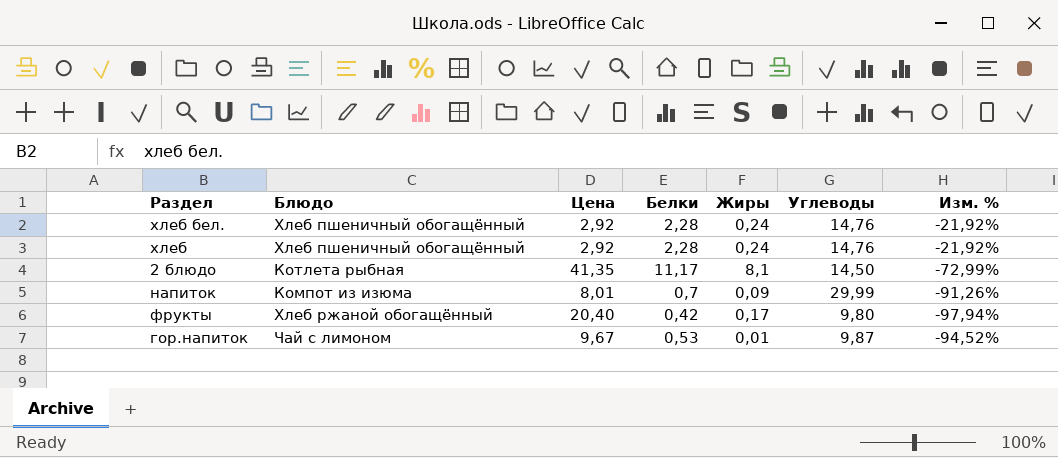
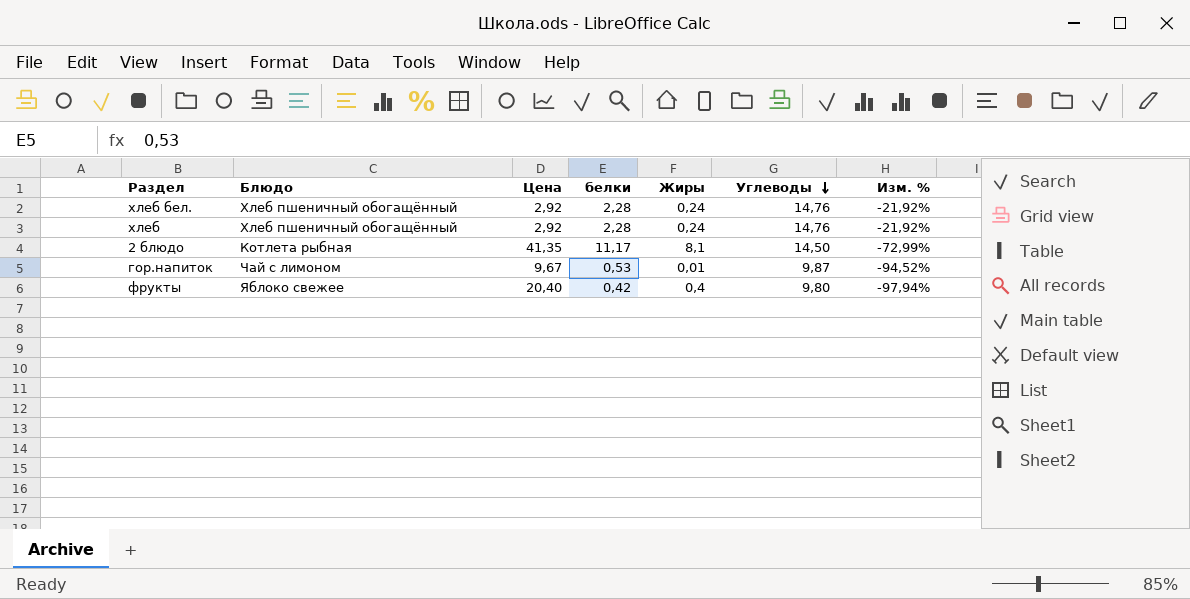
row order: none -> Углеводы descending
column name: Белки -> белки
row напиток: Компот из изюма | 8,01 | 0,7 | 0,09 | 29,99 | -91,26% -> none
фрукты | Блюдо: Хлеб ржаной обогащённый -> Яблоко свежее
фрукты | Жиры: 0,17 -> 0,4

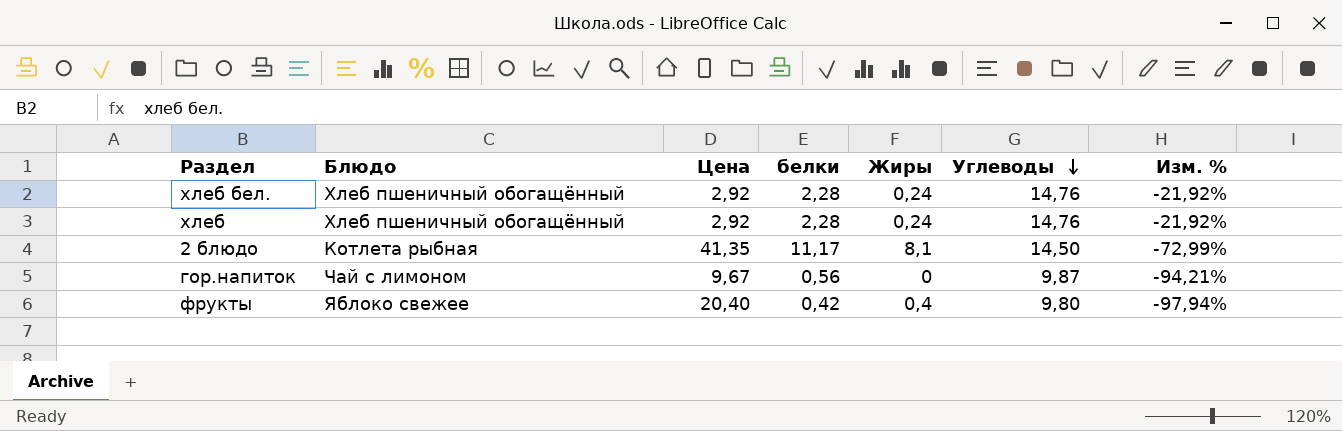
гор.напиток | белки: 0,53 -> 0,56
гор.напиток | Жиры: 0,01 -> 0
гор.напиток | Изм. %: -94,52% -> -94,21%

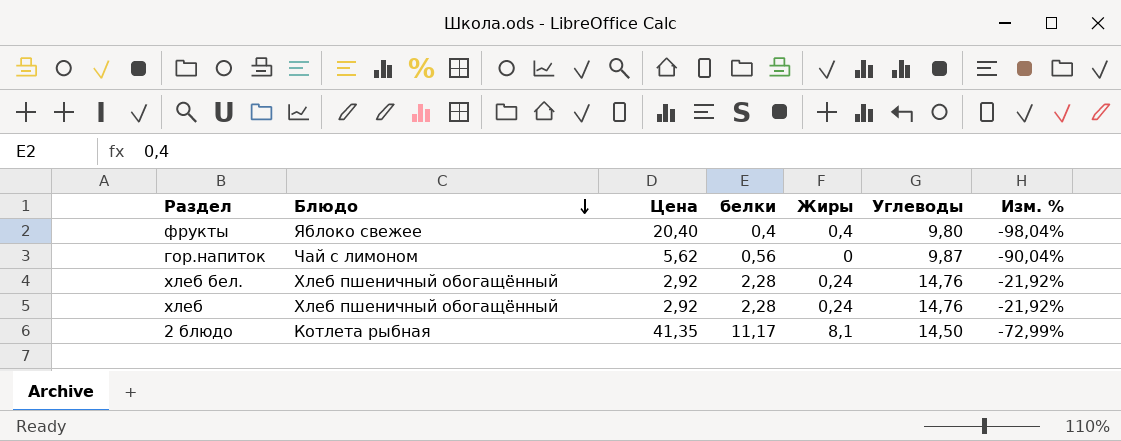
row order: Углеводы descending -> Блюдо descending
фрукты | белки: 0,42 -> 0,4
фрукты | Изм. %: -97,94% -> -98,04%
гор.напиток | Цена: 9,67 -> 5,62
гор.напиток | Изм. %: -94,21% -> -90,04%

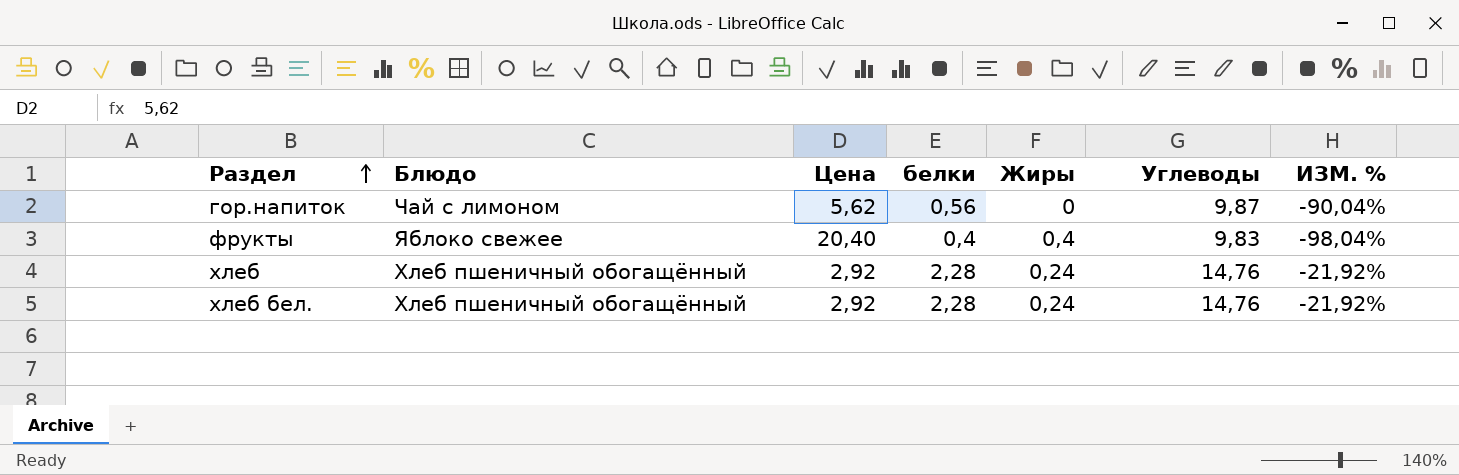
row order: Блюдо descending -> Раздел ascending
column name: Изм. % -> ИЗМ. %
row 2 блюдо: Котлета рыбная | 41,35 | 11,17 | 8,1 | 14,50 | -72,99% -> none
фрукты | Углеводы: 9,80 -> 9,83

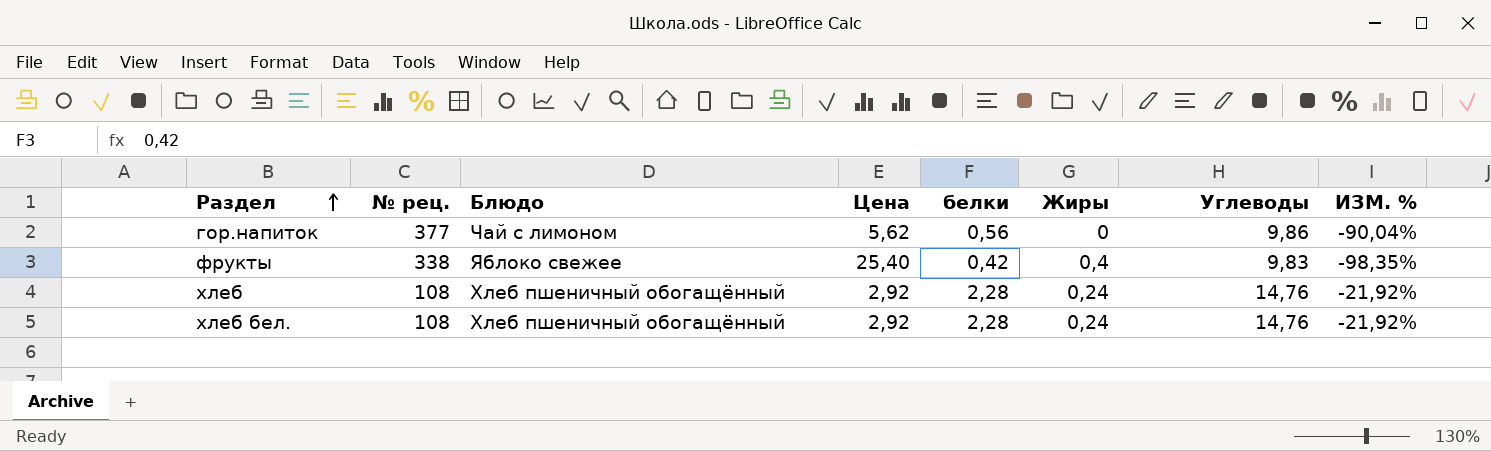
column № рец. | position: none -> 2
гор.напиток | Углеводы: 9,87 -> 9,86
фрукты | Цена: 20,40 -> 25,40
фрукты | белки: 0,4 -> 0,42
фрукты | ИЗМ. %: -98,04% -> -98,35%

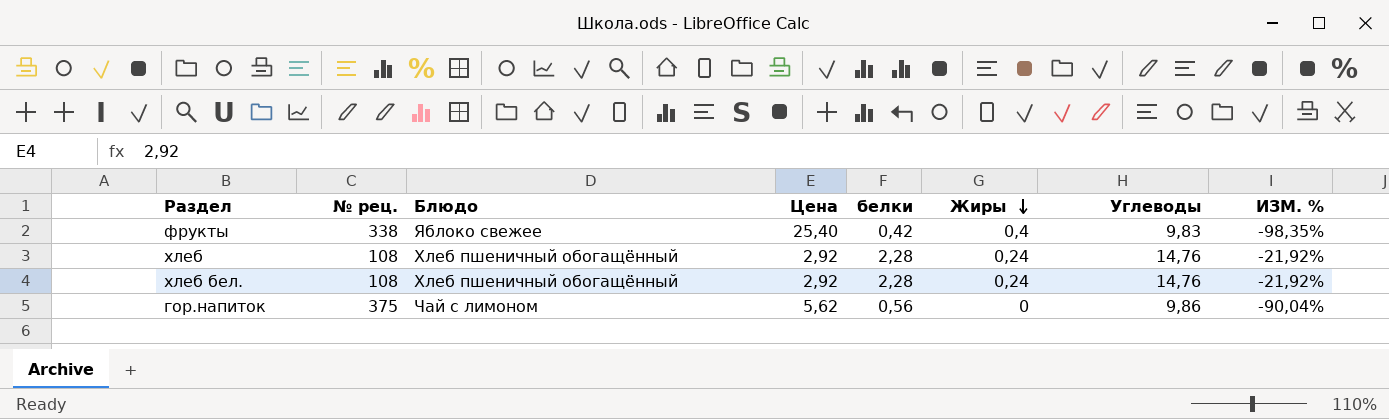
row order: Раздел ascending -> Жиры descending
гор.напиток | № рец.: 377 -> 375

